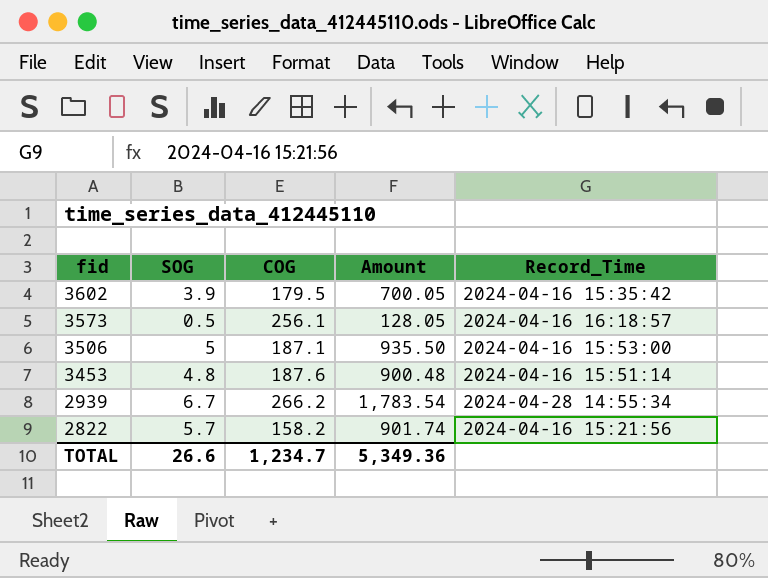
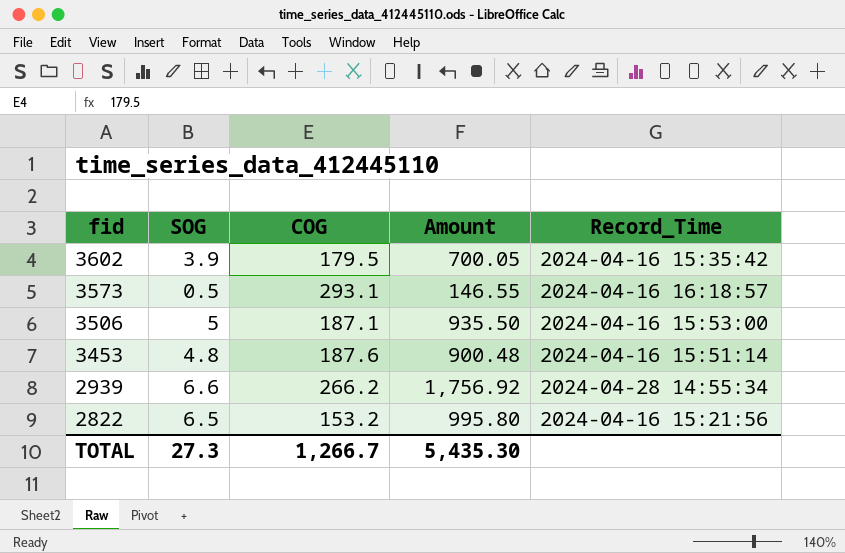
3573 | COG: 256.1 -> 293.1
3573 | Amount: 128.05 -> 146.55
2939 | SOG: 6.7 -> 6.6
2939 | Amount: 1,783.54 -> 1,756.92
2822 | SOG: 5.7 -> 6.5
2822 | COG: 158.2 -> 153.2
2822 | Amount: 901.74 -> 995.80
TOTAL | SOG: 26.6 -> 27.3
TOTAL | COG: 1,234.7 -> 1,266.7
TOTAL | Amount: 5,349.36 -> 5,435.30

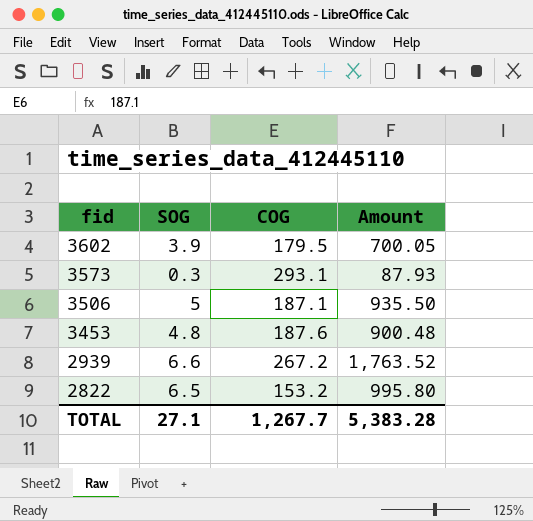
column Record_Time | position: 5 -> none
3573 | SOG: 0.5 -> 0.3
3573 | Amount: 146.55 -> 87.93
2939 | COG: 266.2 -> 267.2
2939 | Amount: 1,756.92 -> 1,763.52
TOTAL | SOG: 27.3 -> 27.1
TOTAL | COG: 1,266.7 -> 1,267.7
TOTAL | Amount: 5,435.30 -> 5,383.28

